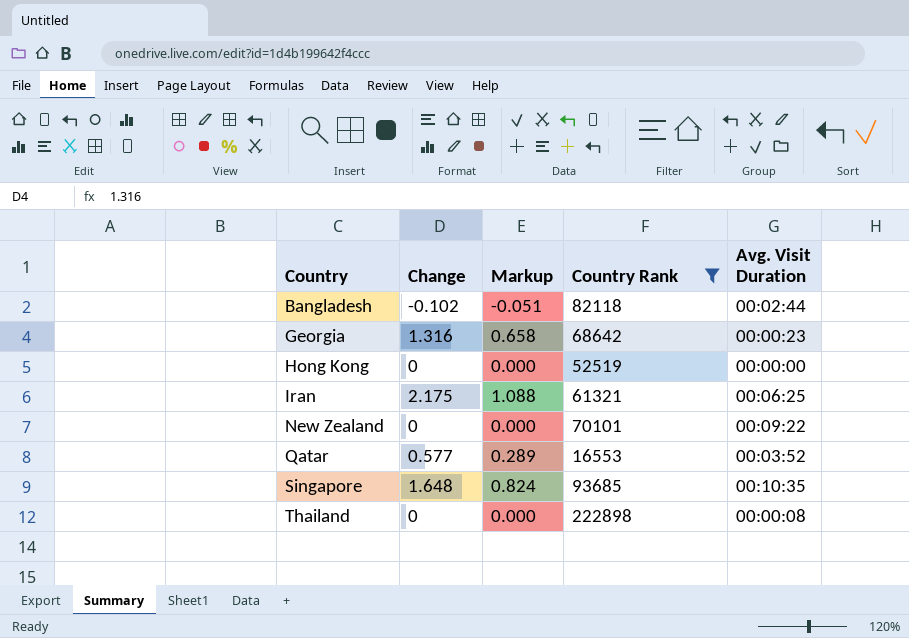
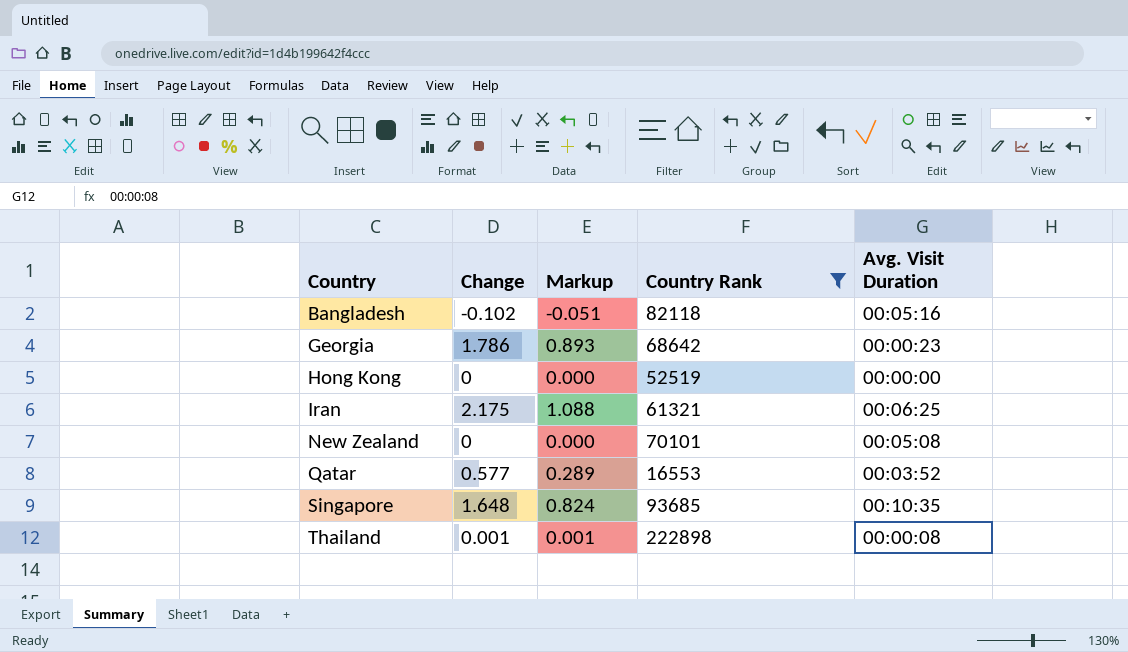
Bangladesh | Avg. Visit Duration: 00:02:44 -> 00:05:16
Georgia | Change: 1.316 -> 1.786
Georgia | Markup: 0.658 -> 0.893
New Zealand | Avg. Visit Duration: 00:09:22 -> 00:05:08
Thailand | Change: 0 -> 0.001
Thailand | Markup: 0.000 -> 0.001

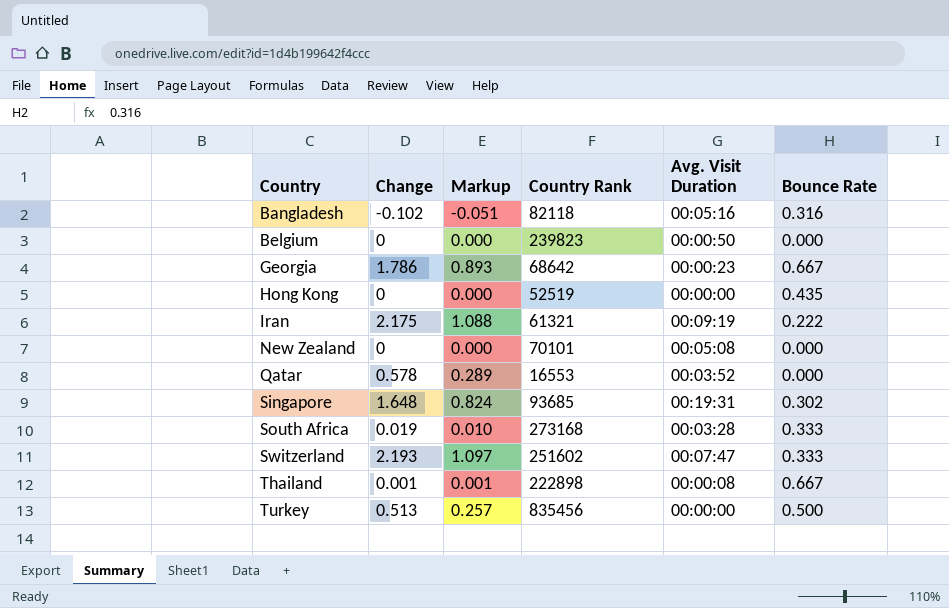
filter: Country Rank <= 222898 -> none
column Bounce Rate | position: none -> 6
Iran | Avg. Visit Duration: 00:06:25 -> 00:09:19
Qatar | Change: 0.577 -> 0.578
Singapore | Avg. Visit Duration: 00:10:35 -> 00:19:31

